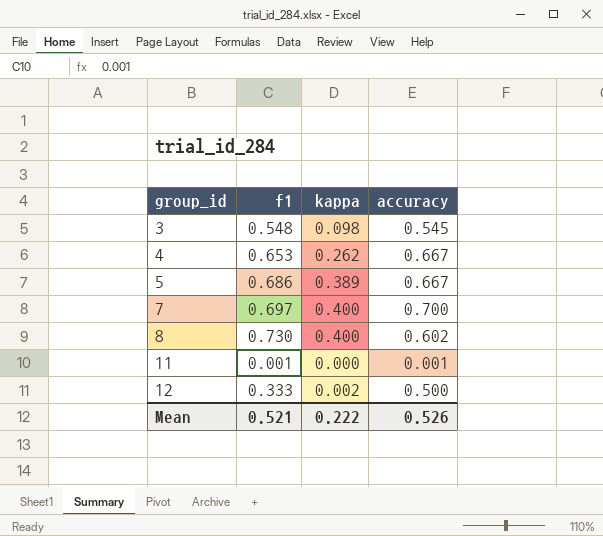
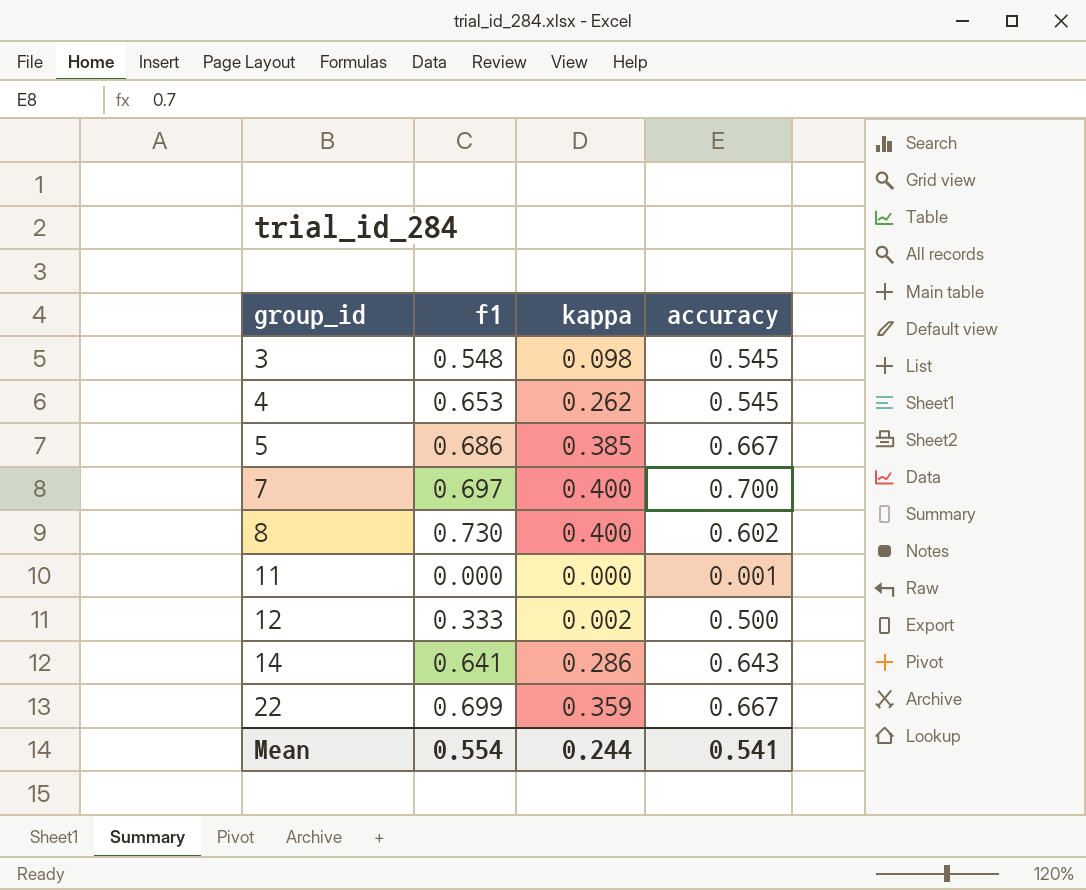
4 | accuracy: 0.667 -> 0.545
5 | kappa: 0.389 -> 0.385
11 | f1: 0.001 -> 0.000
row 14: none -> 0.641 | 0.286 | 0.643
row 22: none -> 0.699 | 0.359 | 0.667
Mean | f1: 0.521 -> 0.554
Mean | kappa: 0.222 -> 0.244
Mean | accuracy: 0.526 -> 0.541

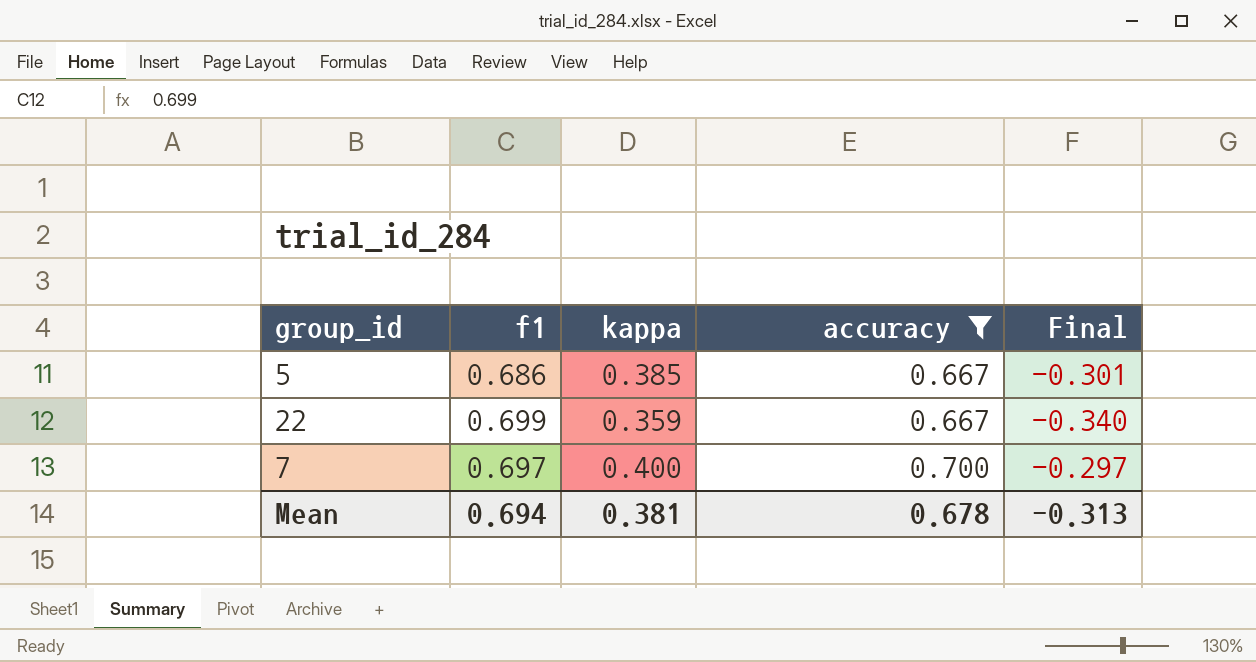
filter: none -> accuracy >= 0.667
row order: group_id ascending -> accuracy ascending
column Final | formula: none -> [kappa] - [f1]
Mean | f1: 0.554 -> 0.694
Mean | kappa: 0.244 -> 0.381
Mean | accuracy: 0.541 -> 0.678

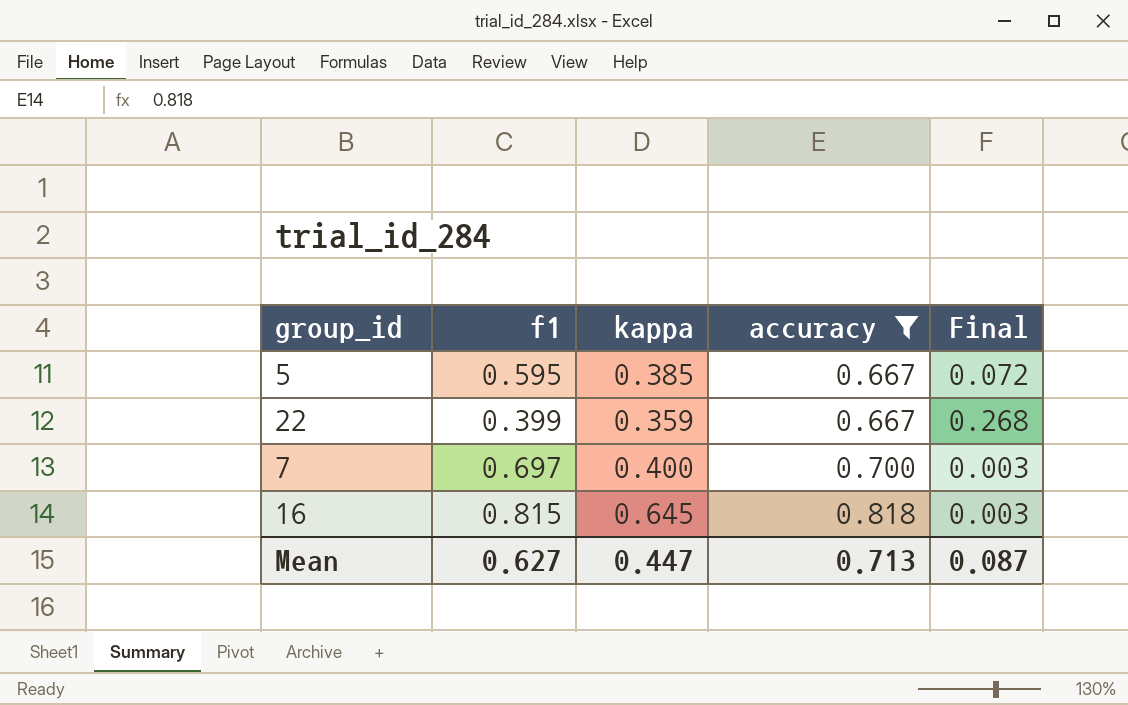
column Final | formula: [kappa] - [f1] -> [accuracy] - [f1]
5 | f1: 0.686 -> 0.595
22 | f1: 0.699 -> 0.399
row 16: none -> 0.815 | 0.645 | 0.818 | 0.003
Mean | f1: 0.694 -> 0.627
Mean | kappa: 0.381 -> 0.447
Mean | accuracy: 0.678 -> 0.713
Mean | Final: -0.313 -> 0.087

